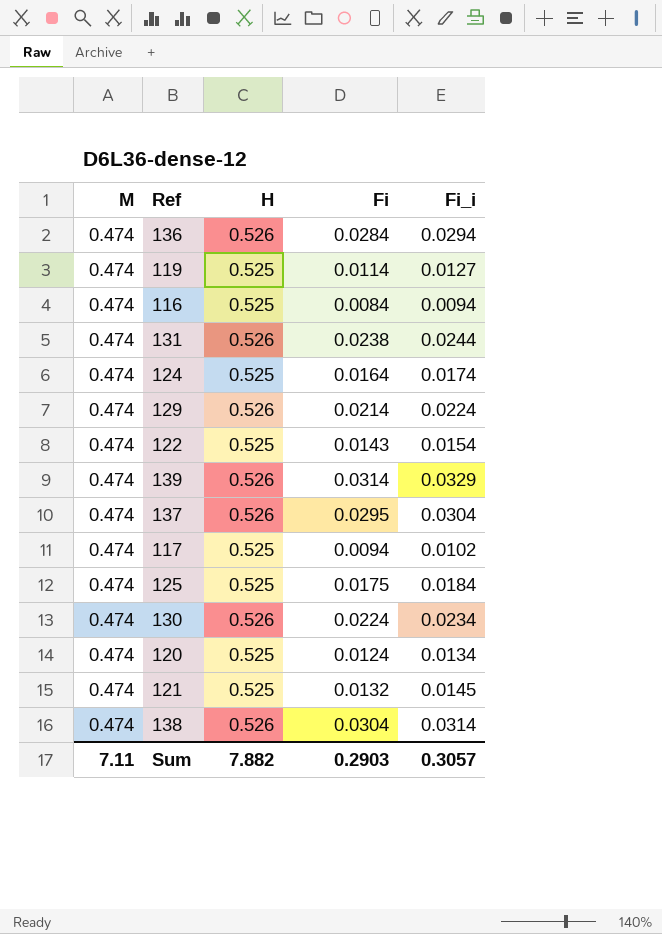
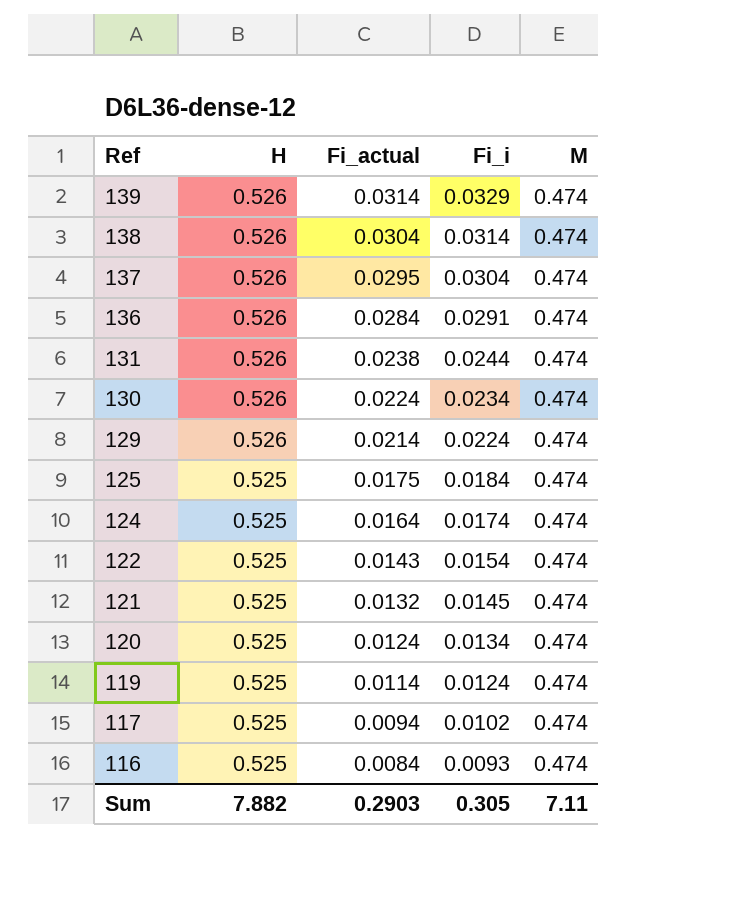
row order: none -> Ref descending
column name: Fi -> Fi_actual
column M | position: 1 -> 5
136 | Fi_i: 0.0294 -> 0.0291
119 | Fi_i: 0.0127 -> 0.0124
116 | Fi_i: 0.0094 -> 0.0093
Sum | Fi_i: 0.3057 -> 0.305

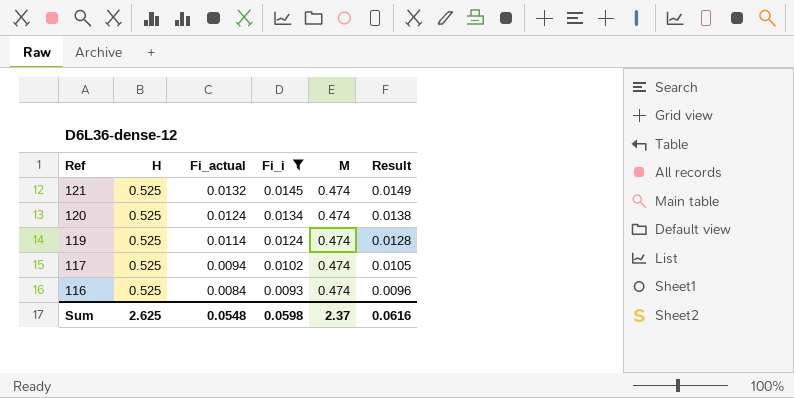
filter: none -> Fi_i <= 0.0145
column Result | formula: none -> [Fi_i] * 1.03
Sum | H: 7.882 -> 2.625
Sum | Fi_actual: 0.2903 -> 0.0548
Sum | Fi_i: 0.305 -> 0.0598
Sum | M: 7.11 -> 2.37

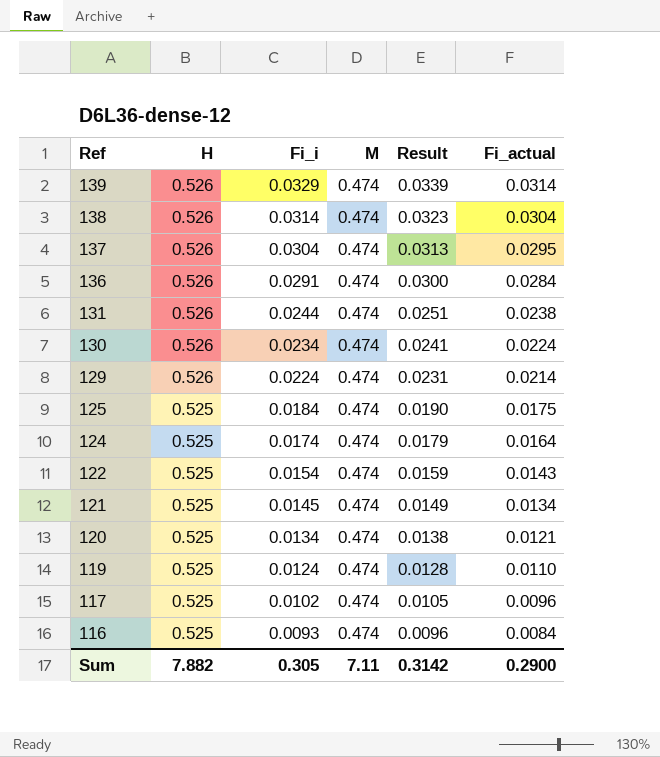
filter: Fi_i <= 0.0145 -> none
column Fi_actual | position: 3 -> 6
121 | Fi_actual: 0.0132 -> 0.0134
120 | Fi_actual: 0.0124 -> 0.0121
119 | Fi_actual: 0.0114 -> 0.0110
117 | Fi_actual: 0.0094 -> 0.0096
Sum | H: 2.625 -> 7.882
Sum | Fi_i: 0.0598 -> 0.305
Sum | M: 2.37 -> 7.11
Sum | Result: 0.0616 -> 0.3142
Sum | Fi_actual: 0.0548 -> 0.2900

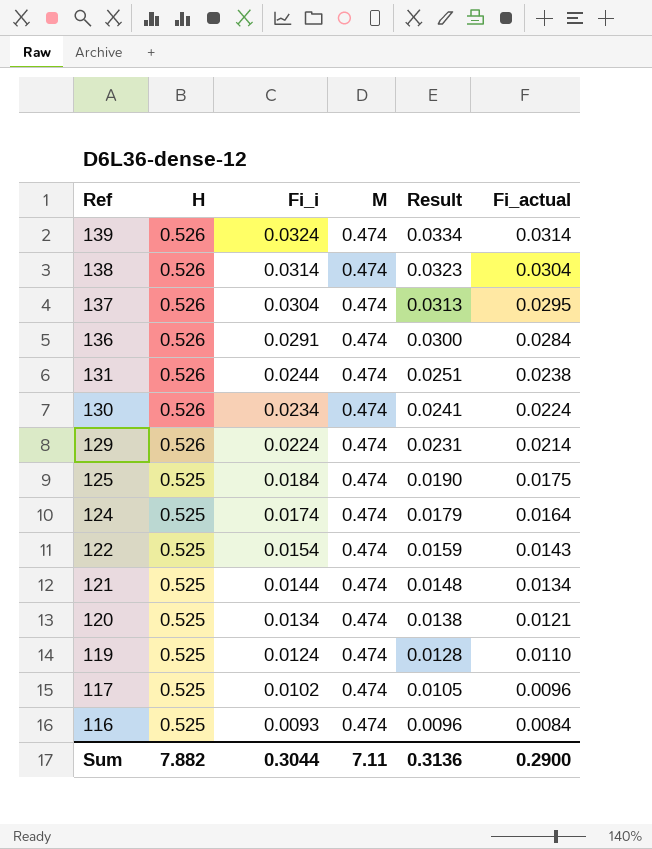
139 | Fi_i: 0.0329 -> 0.0324
139 | Result: 0.0339 -> 0.0334
121 | Fi_i: 0.0145 -> 0.0144
121 | Result: 0.0149 -> 0.0148
Sum | Fi_i: 0.305 -> 0.3044
Sum | Result: 0.3142 -> 0.3136

